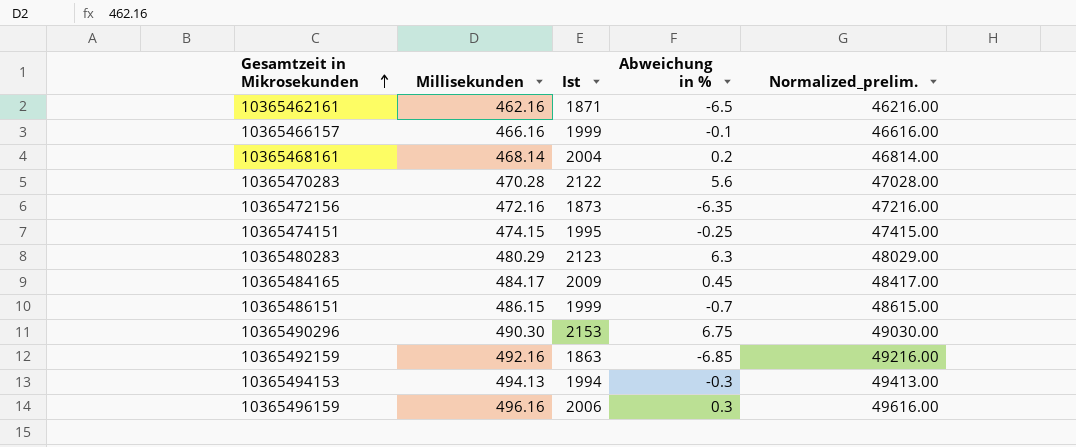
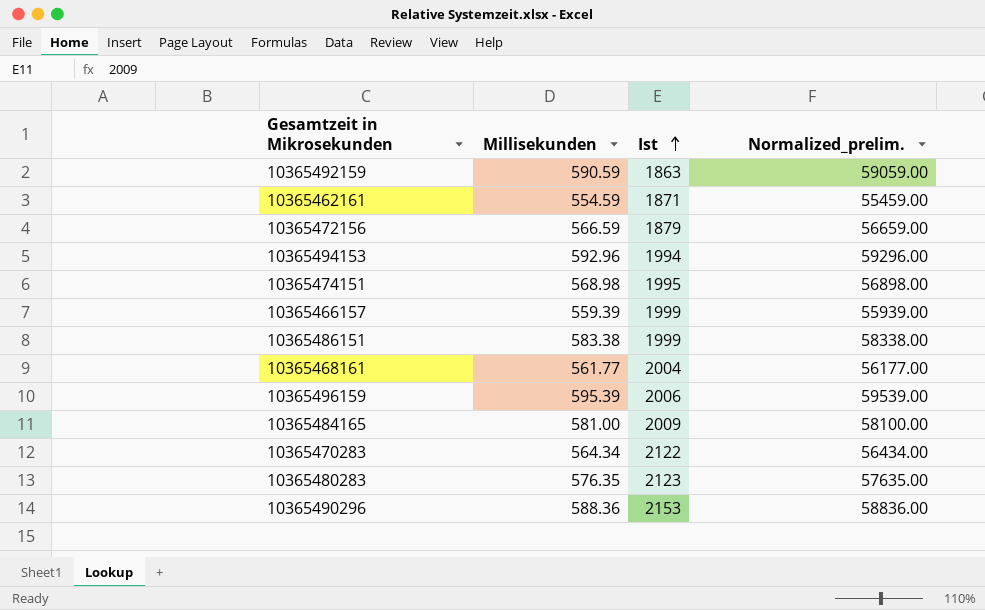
row order: Gesamtzeit in Mikrosekunden ascending -> Ist ascending
column Abweichung in % | position: 4 -> none
10365492159 | Millisekunden: 492.16 -> 590.59
10365492159 | Normalized_prelim.: 49216.00 -> 59059.00
10365462161 | Millisekunden: 462.16 -> 554.59
10365462161 | Normalized_prelim.: 46216.00 -> 55459.00
10365472156 | Millisekunden: 472.16 -> 566.59
10365472156 | Ist: 1873 -> 1879
10365472156 | Normalized_prelim.: 47216.00 -> 56659.00
10365494153 | Millisekunden: 494.13 -> 592.96
10365494153 | Normalized_prelim.: 49413.00 -> 59296.00
10365474151 | Millisekunden: 474.15 -> 568.98
10365474151 | Normalized_prelim.: 47415.00 -> 56898.00
10365466157 | Millisekunden: 466.16 -> 559.39
10365466157 | Normalized_prelim.: 46616.00 -> 55939.00
10365486151 | Millisekunden: 486.15 -> 583.38
10365486151 | Normalized_prelim.: 48615.00 -> 58338.00
10365468161 | Millisekunden: 468.14 -> 561.77
10365468161 | Normalized_prelim.: 46814.00 -> 56177.00
10365496159 | Millisekunden: 496.16 -> 595.39
10365496159 | Normalized_prelim.: 49616.00 -> 59539.00
10365484165 | Millisekunden: 484.17 -> 581.00
10365484165 | Normalized_prelim.: 48417.00 -> 58100.00
10365470283 | Millisekunden: 470.28 -> 564.34
10365470283 | Normalized_prelim.: 47028.00 -> 56434.00
10365480283 | Millisekunden: 480.29 -> 576.35
10365480283 | Normalized_prelim.: 48029.00 -> 57635.00
10365490296 | Millisekunden: 490.30 -> 588.36
10365490296 | Normalized_prelim.: 49030.00 -> 58836.00

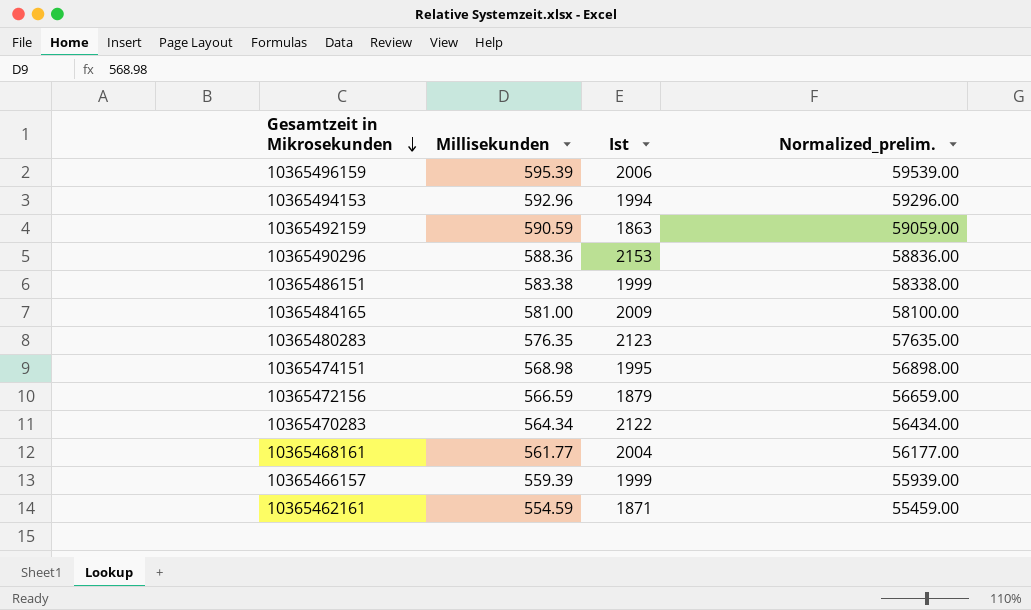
row order: Ist ascending -> Gesamtzeit in Mikrosekunden descending

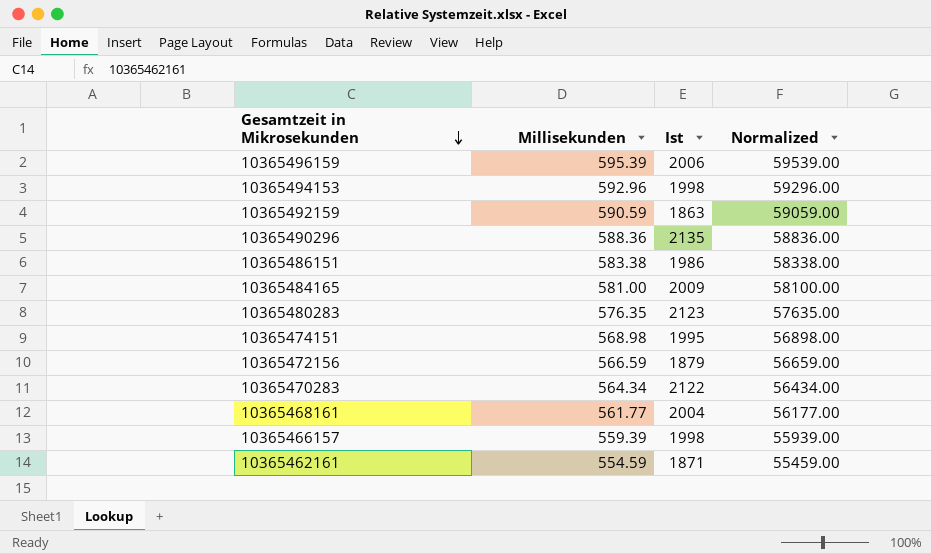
column name: Normalized_prelim. -> Normalized
10365494153 | Ist: 1994 -> 1998
10365490296 | Ist: 2153 -> 2135
10365486151 | Ist: 1999 -> 1986
10365466157 | Ist: 1999 -> 1998

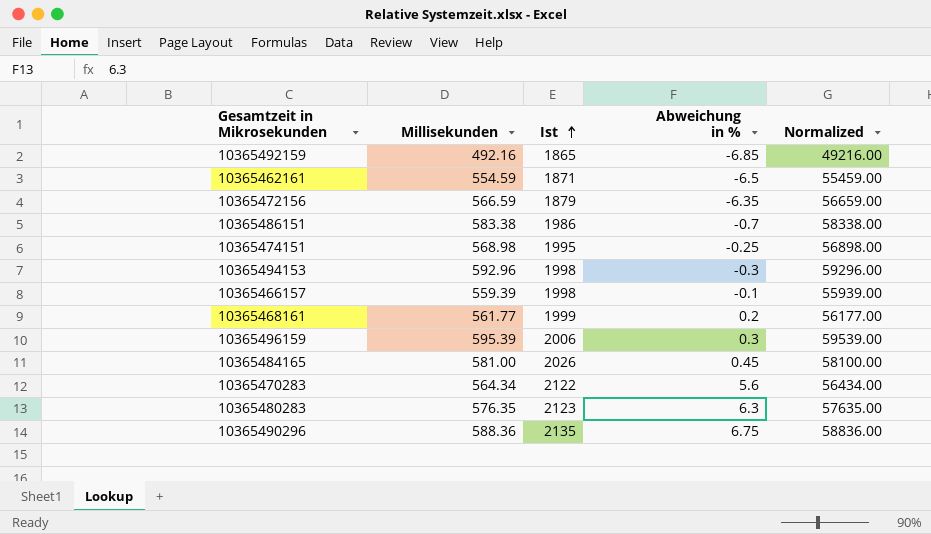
row order: Gesamtzeit in Mikrosekunden descending -> Ist ascending
column Abweichung in % | position: none -> 4
10365492159 | Millisekunden: 590.59 -> 492.16
10365492159 | Ist: 1863 -> 1865
10365492159 | Normalized: 59059.00 -> 49216.00
10365468161 | Ist: 2004 -> 1999
10365484165 | Ist: 2009 -> 2026

